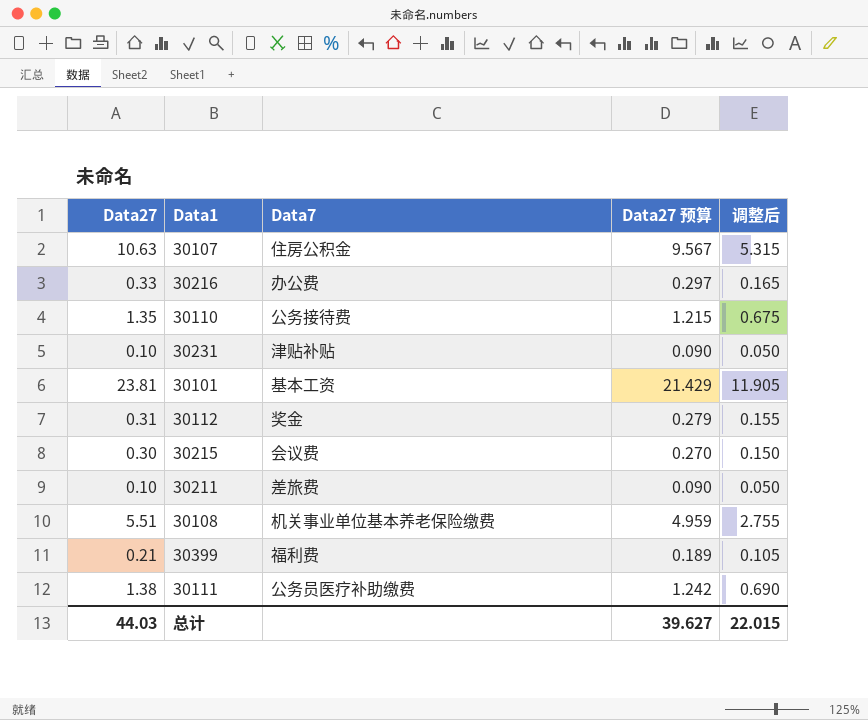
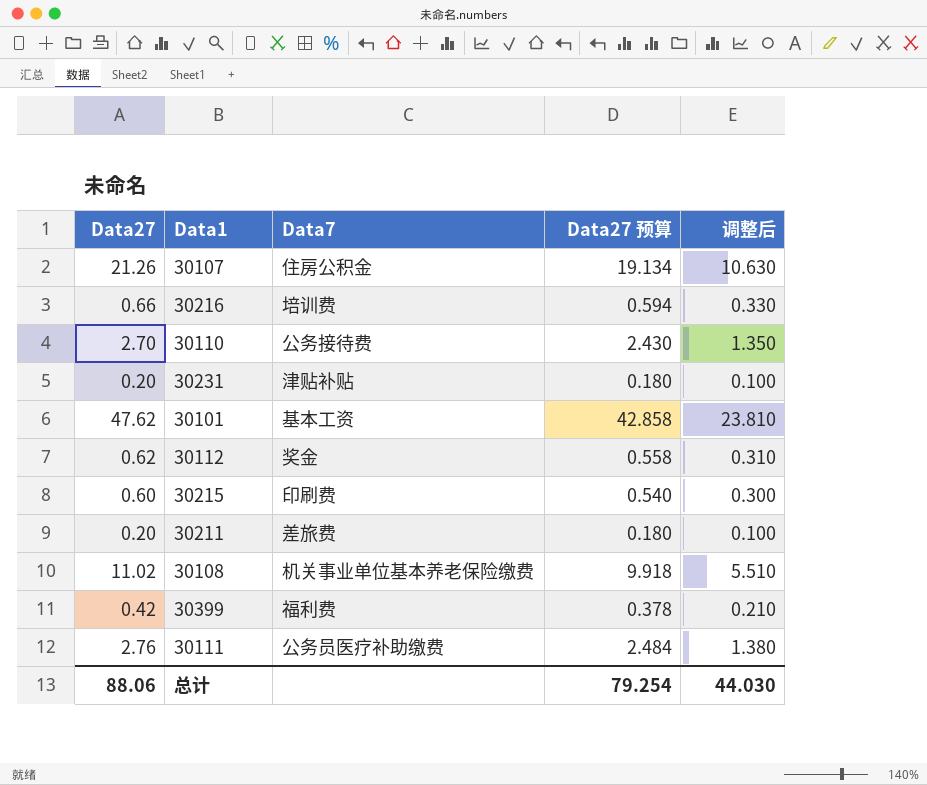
30107 | Data27: 10.63 -> 21.26
30107 | Data27 预算: 9.567 -> 19.134
30107 | 调整后: 5.315 -> 10.630
30216 | Data27: 0.33 -> 0.66
30216 | Data7: 办公费 -> 培训费
30216 | Data27 预算: 0.297 -> 0.594
30216 | 调整后: 0.165 -> 0.330
30110 | Data27: 1.35 -> 2.70
30110 | Data27 预算: 1.215 -> 2.430
30110 | 调整后: 0.675 -> 1.350
30231 | Data27: 0.10 -> 0.20
30231 | Data27 预算: 0.090 -> 0.180
30231 | 调整后: 0.050 -> 0.100
30101 | Data27: 23.81 -> 47.62
30101 | Data27 预算: 21.429 -> 42.858
30101 | 调整后: 11.905 -> 23.810
30112 | Data27: 0.31 -> 0.62
30112 | Data27 预算: 0.279 -> 0.558
30112 | 调整后: 0.155 -> 0.310
30215 | Data27: 0.30 -> 0.60
30215 | Data7: 会议费 -> 印刷费
30215 | Data27 预算: 0.270 -> 0.540
30215 | 调整后: 0.150 -> 0.300
30211 | Data27: 0.10 -> 0.20
30211 | Data27 预算: 0.090 -> 0.180
30211 | 调整后: 0.050 -> 0.100
30108 | Data27: 5.51 -> 11.02
30108 | Data27 预算: 4.959 -> 9.918
30108 | 调整后: 2.755 -> 5.510
30399 | Data27: 0.21 -> 0.42
30399 | Data27 预算: 0.189 -> 0.378
30399 | 调整后: 0.105 -> 0.210
30111 | Data27: 1.38 -> 2.76
30111 | Data27 预算: 1.242 -> 2.484
30111 | 调整后: 0.690 -> 1.380
总计 | Data27: 44.03 -> 88.06
总计 | Data27 预算: 39.627 -> 79.254
总计 | 调整后: 22.015 -> 44.030

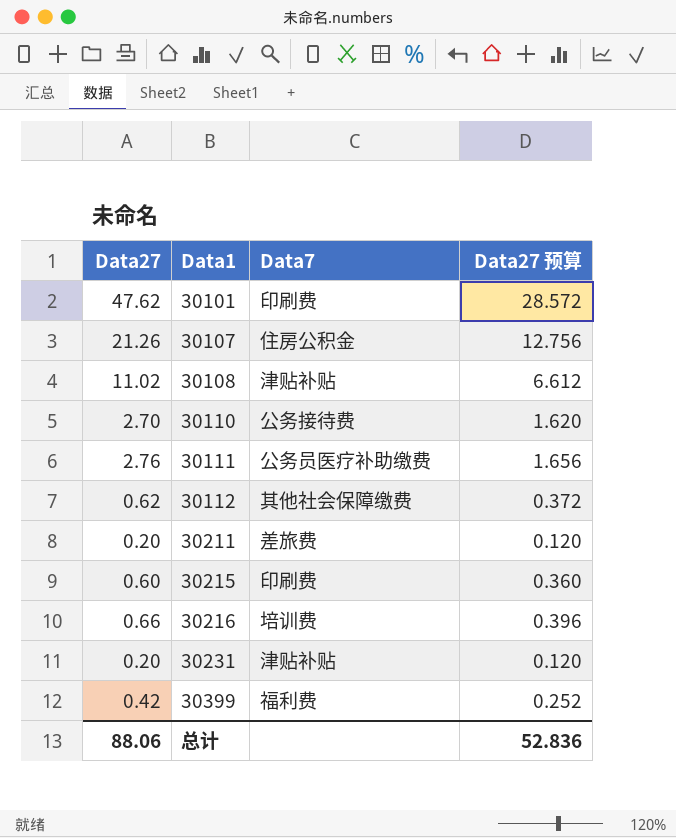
row order: none -> Data1 ascending
column 调整后 | formula: [Data27] * 0.5 -> none
column Data27 预算 | formula: [Data27] * 0.9 -> [Data27] * 0.6
30101 | Data7: 基本工资 -> 印刷费
30108 | Data7: 机关事业单位基本养老保险缴费 -> 津贴补贴
30112 | Data7: 奖金 -> 其他社会保障缴费
总计 | Data27 预算: 79.254 -> 52.836

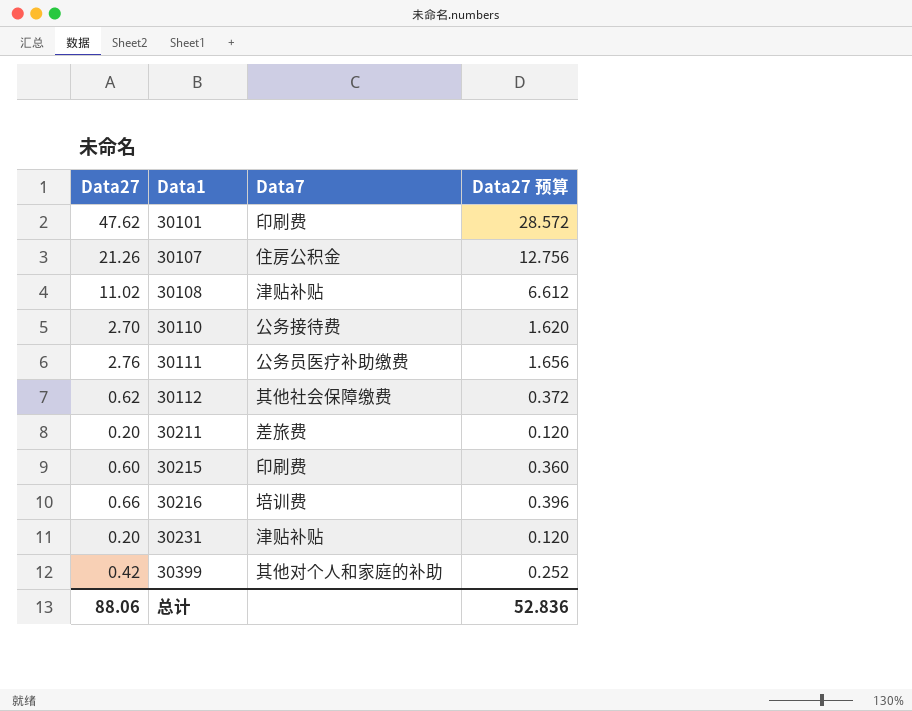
30399 | Data7: 福利费 -> 其他对个人和家庭的补助

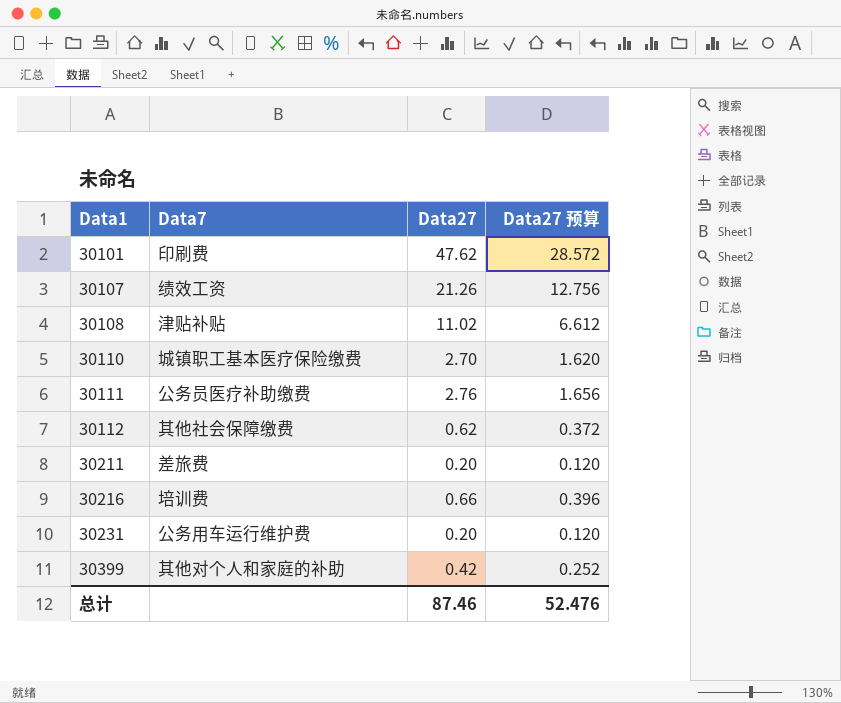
column Data27 | position: 1 -> 3
row 30215: 0.60 | 印刷费 | 0.360 -> none
30107 | Data7: 住房公积金 -> 绩效工资
30110 | Data7: 公务接待费 -> 城镇职工基本医疗保险缴费
30231 | Data7: 津贴补贴 -> 公务用车运行维护费
总计 | Data27: 88.06 -> 87.46
总计 | Data27 预算: 52.836 -> 52.476

